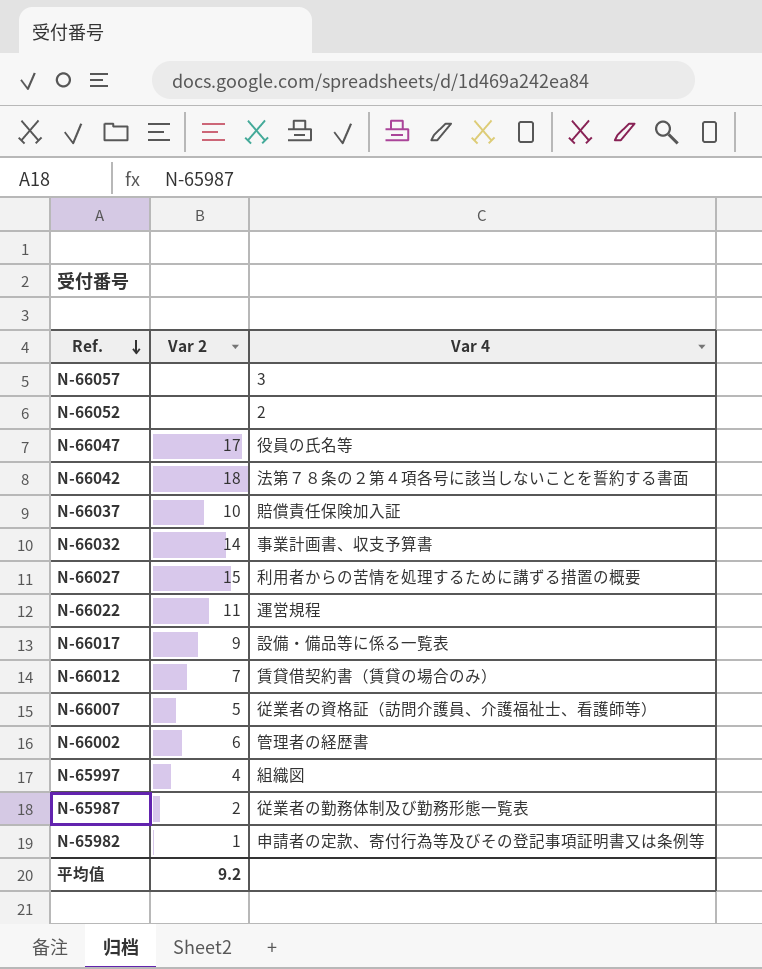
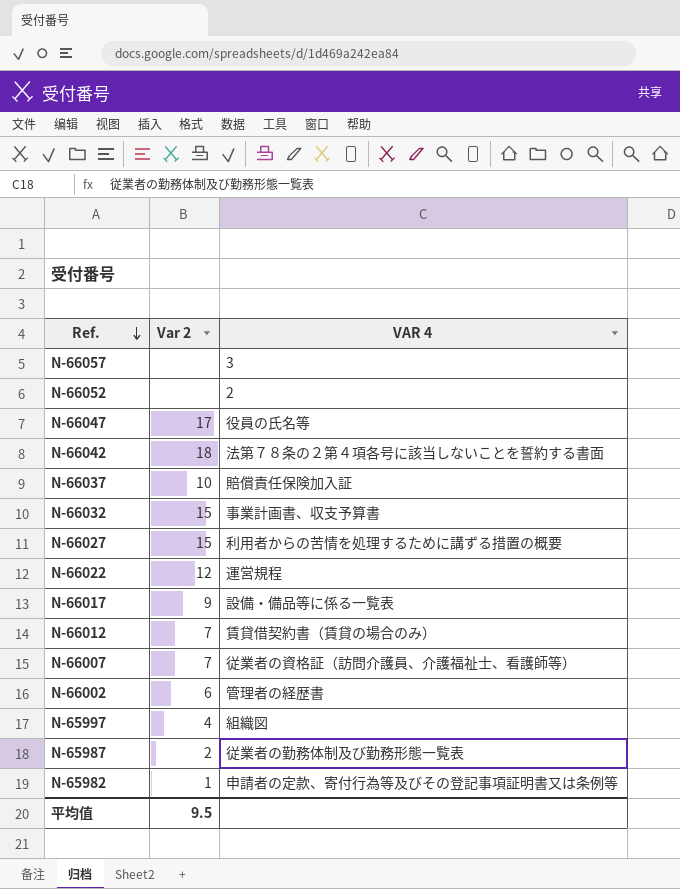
column name: Var 4 -> VAR 4
N-66032 | Var 2: 14 -> 15
N-66022 | Var 2: 11 -> 12
N-66007 | Var 2: 5 -> 7
平均值 | Var 2: 9.2 -> 9.5

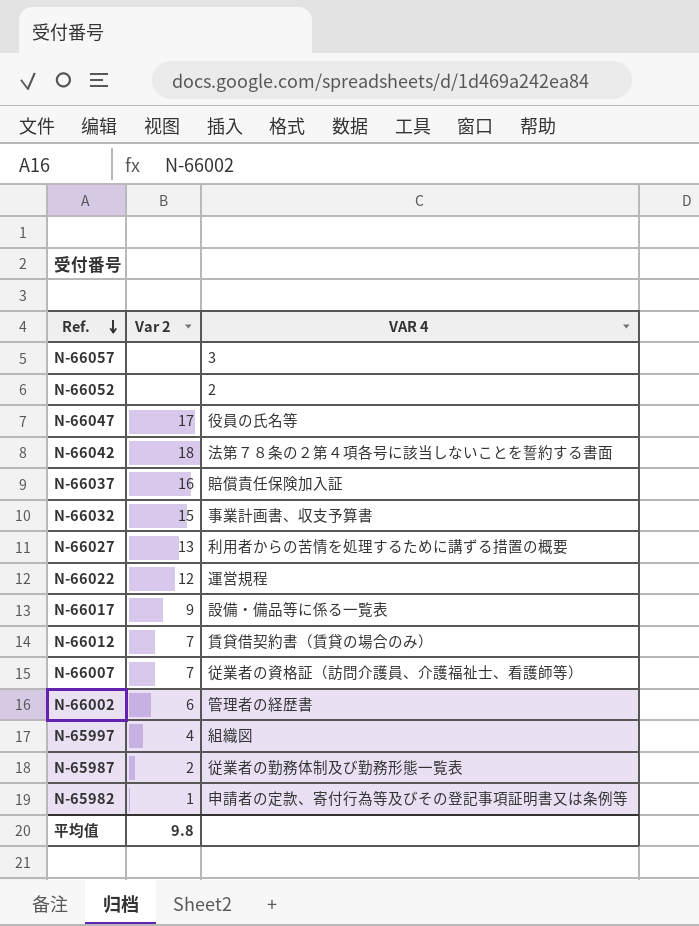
N-66037 | Var 2: 10 -> 16
N-66027 | Var 2: 15 -> 13
平均值 | Var 2: 9.5 -> 9.8

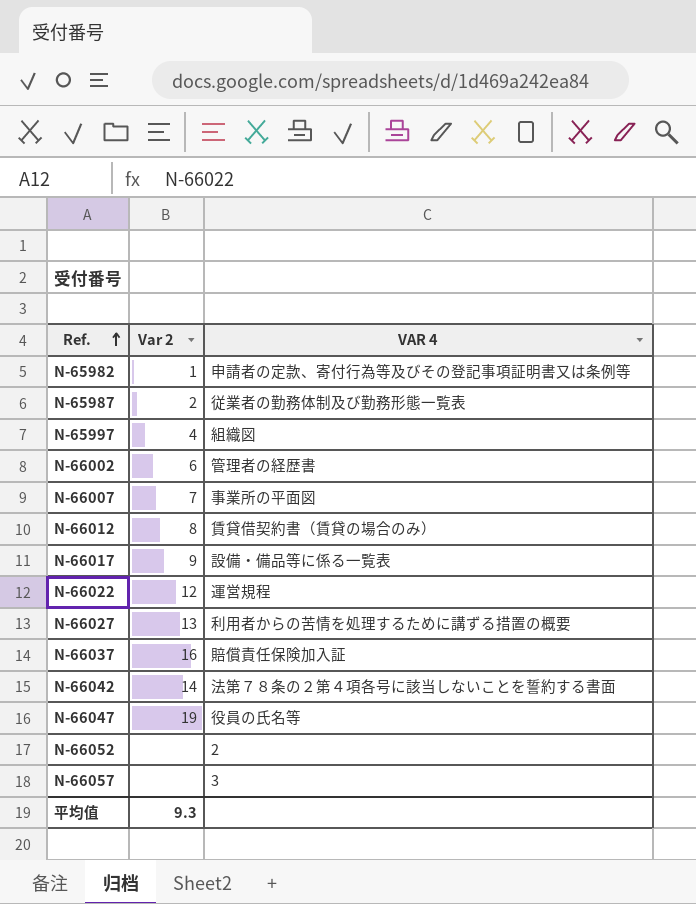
row order: Ref. descending -> Ref. ascending
row N-66032: 15 | 事業計画書、収支予算書 -> none
N-66007 | VAR 4: 従業者の資格証（訪問介護員、介護福祉士、看護師等） -> 事業所の平面図
N-66012 | Var 2: 7 -> 8
N-66042 | Var 2: 18 -> 14
N-66047 | Var 2: 17 -> 19
平均值 | Var 2: 9.8 -> 9.3

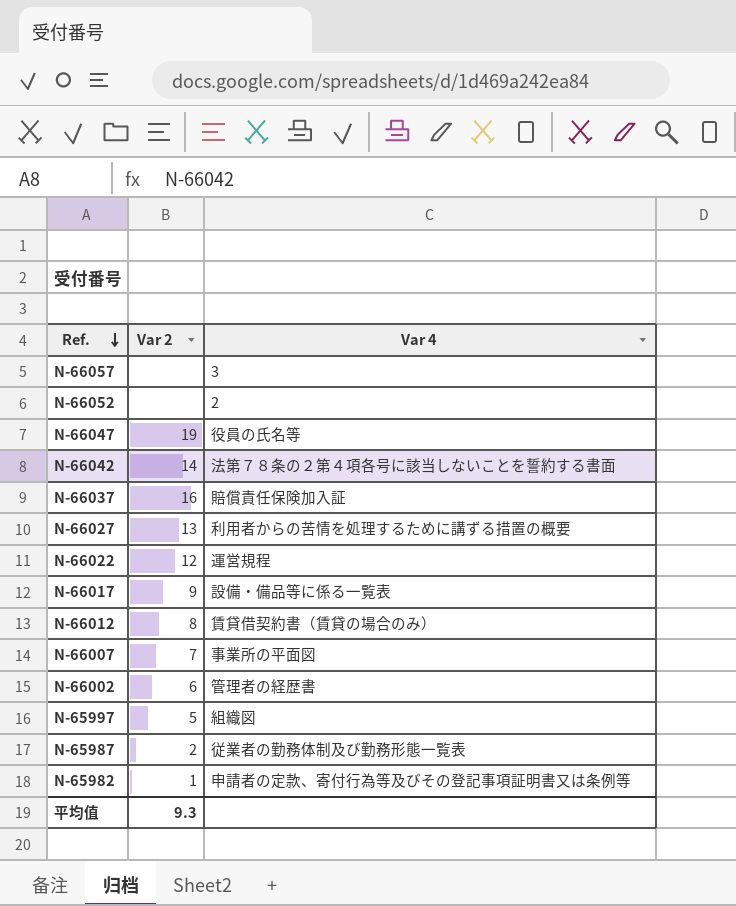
row order: Ref. ascending -> Ref. descending
column name: VAR 4 -> Var 4
N-65997 | Var 2: 4 -> 5

